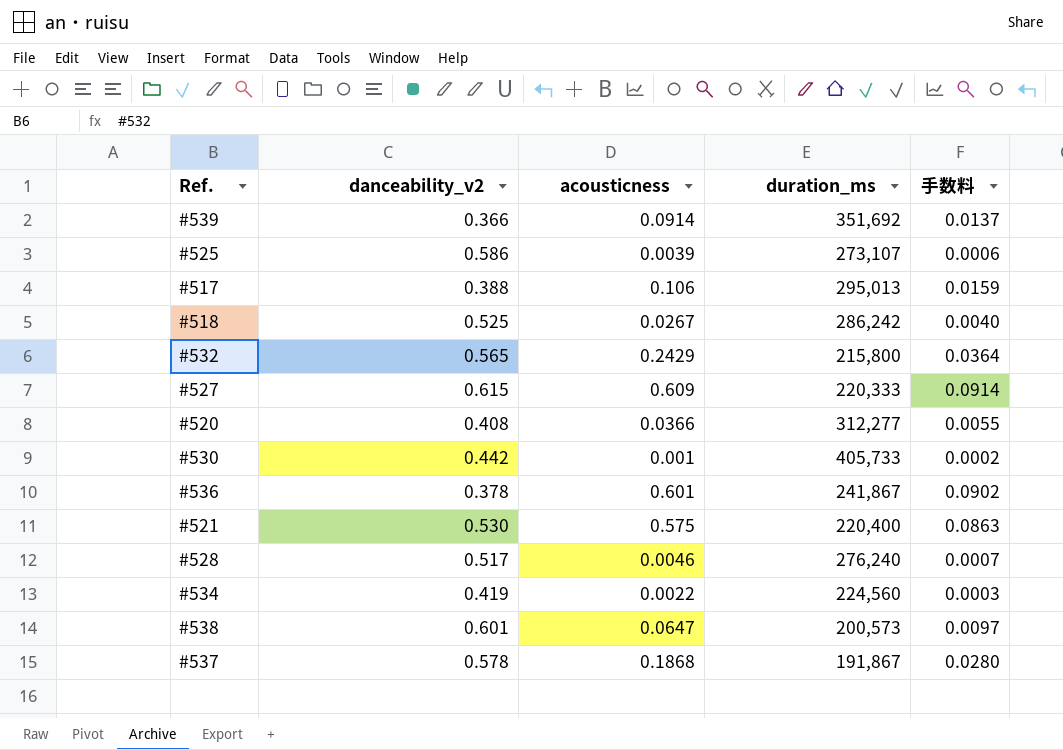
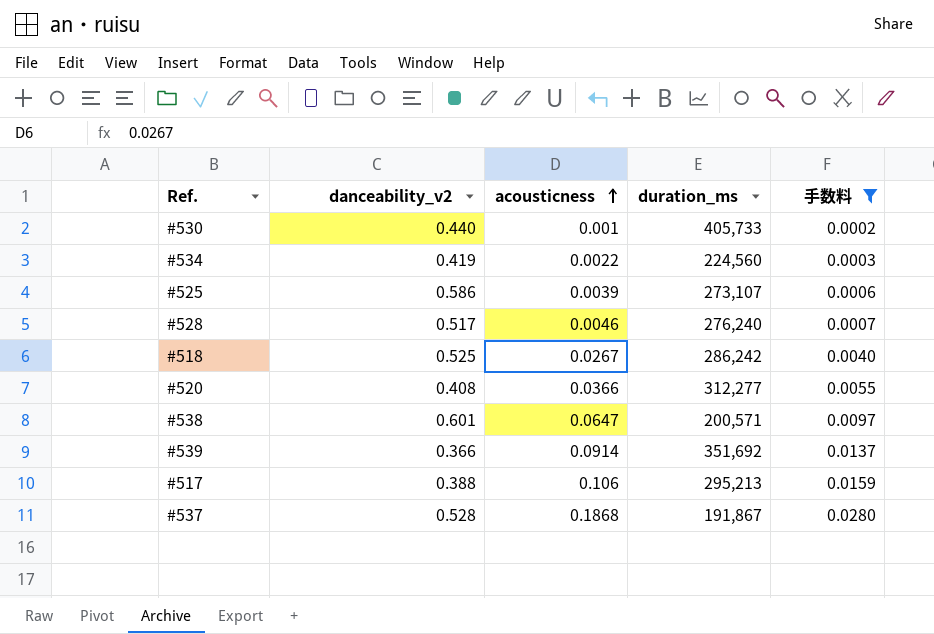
filter: none -> 手数料 <= 0.0280
row order: none -> acousticness ascending
#530 | danceability_v2: 0.442 -> 0.440
#538 | duration_ms: 200,573 -> 200,571
#517 | duration_ms: 295,013 -> 295,213
#537 | danceability_v2: 0.578 -> 0.528

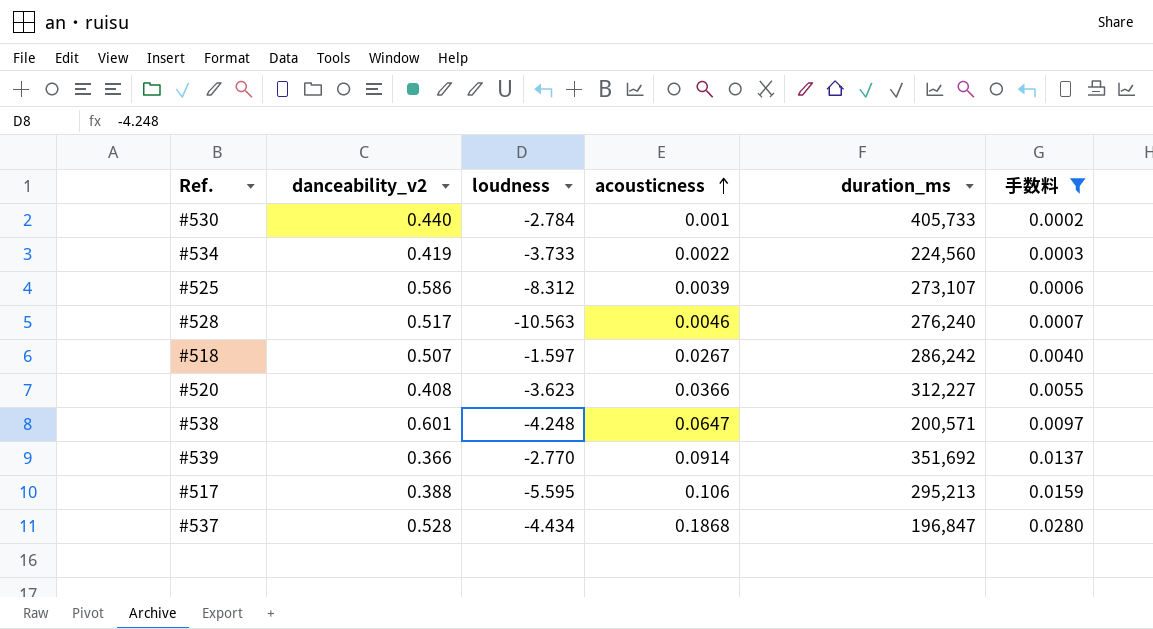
column loudness | position: none -> 3
#518 | danceability_v2: 0.525 -> 0.507
#520 | duration_ms: 312,277 -> 312,227
#537 | duration_ms: 191,867 -> 196,847

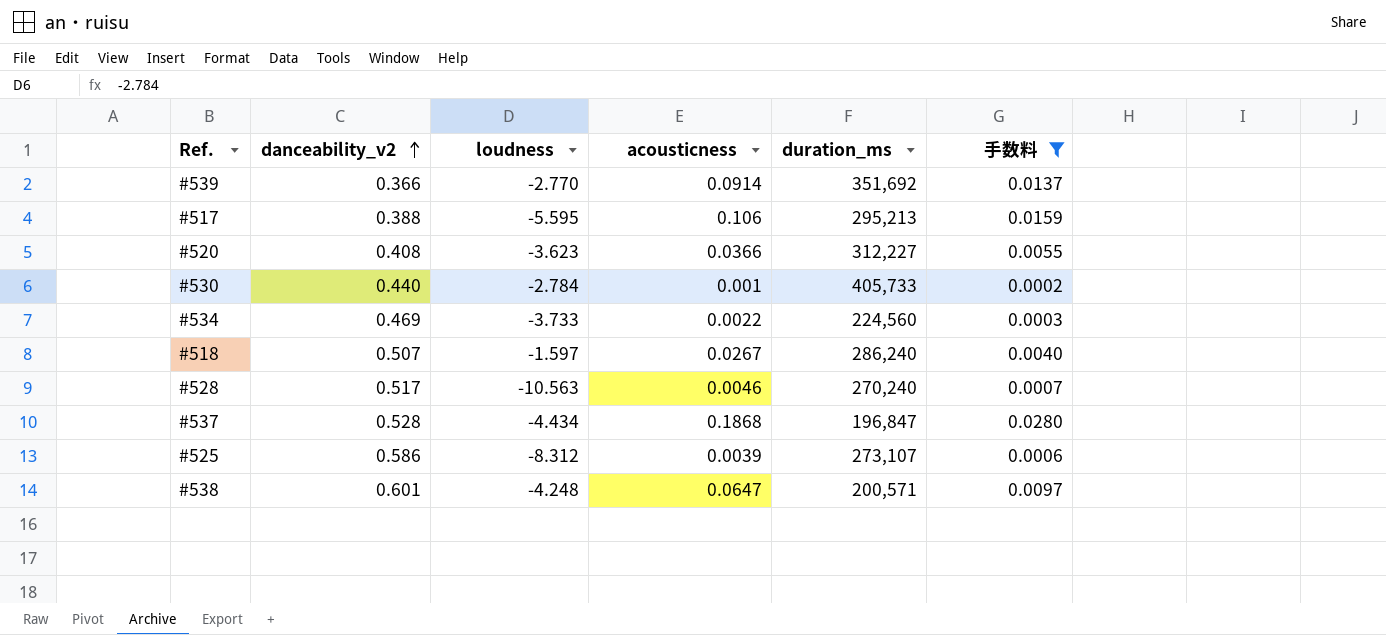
row order: acousticness ascending -> danceability_v2 ascending
#534 | danceability_v2: 0.419 -> 0.469
#518 | duration_ms: 286,242 -> 286,240
#528 | duration_ms: 276,240 -> 270,240

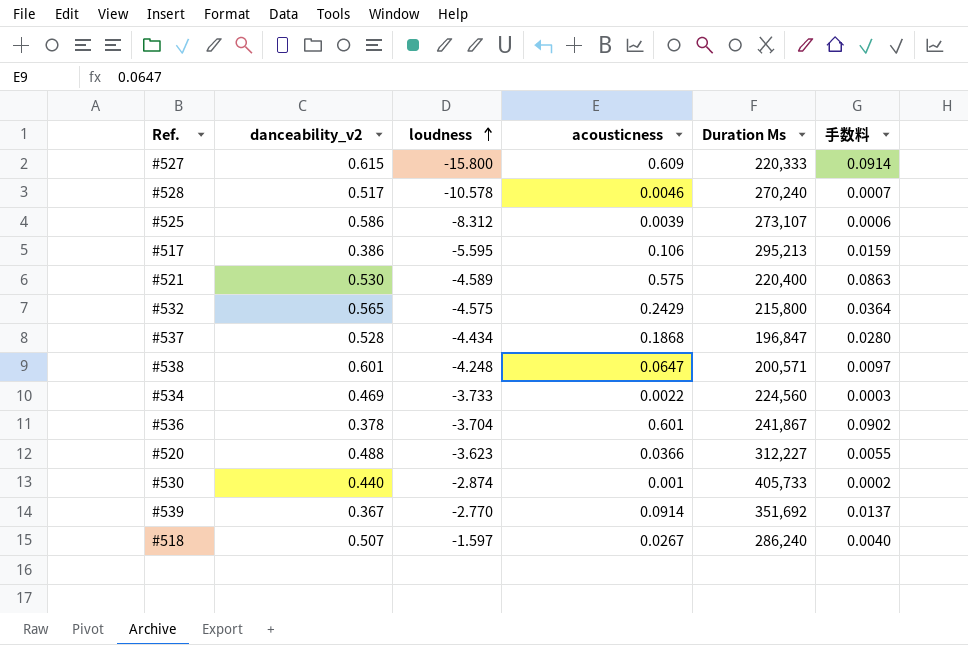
filter: 手数料 <= 0.0280 -> none
row order: danceability_v2 ascending -> loudness ascending
column name: duration_ms -> Duration Ms
#528 | loudness: -10.563 -> -10.578
#517 | danceability_v2: 0.388 -> 0.386
#520 | danceability_v2: 0.408 -> 0.488
#530 | loudness: -2.784 -> -2.874
#539 | danceability_v2: 0.366 -> 0.367

